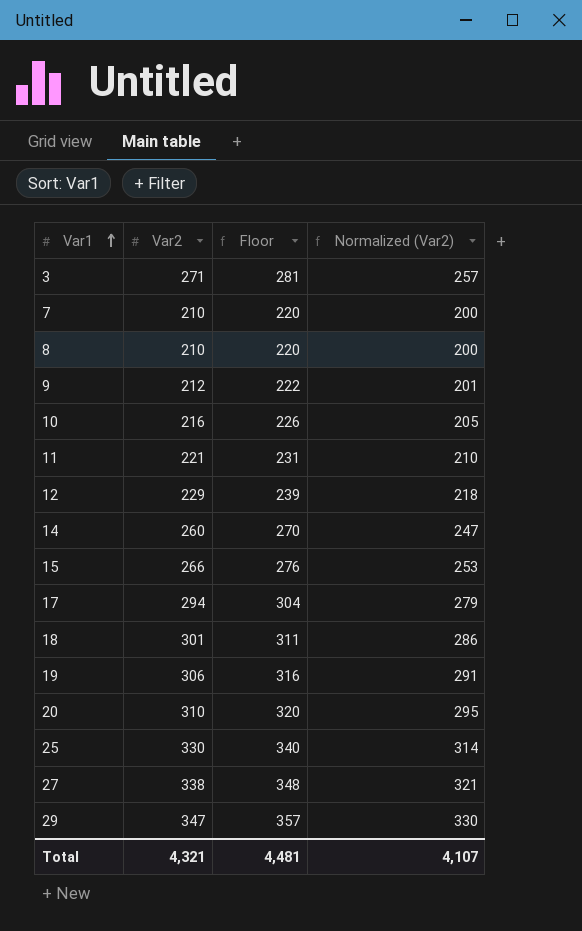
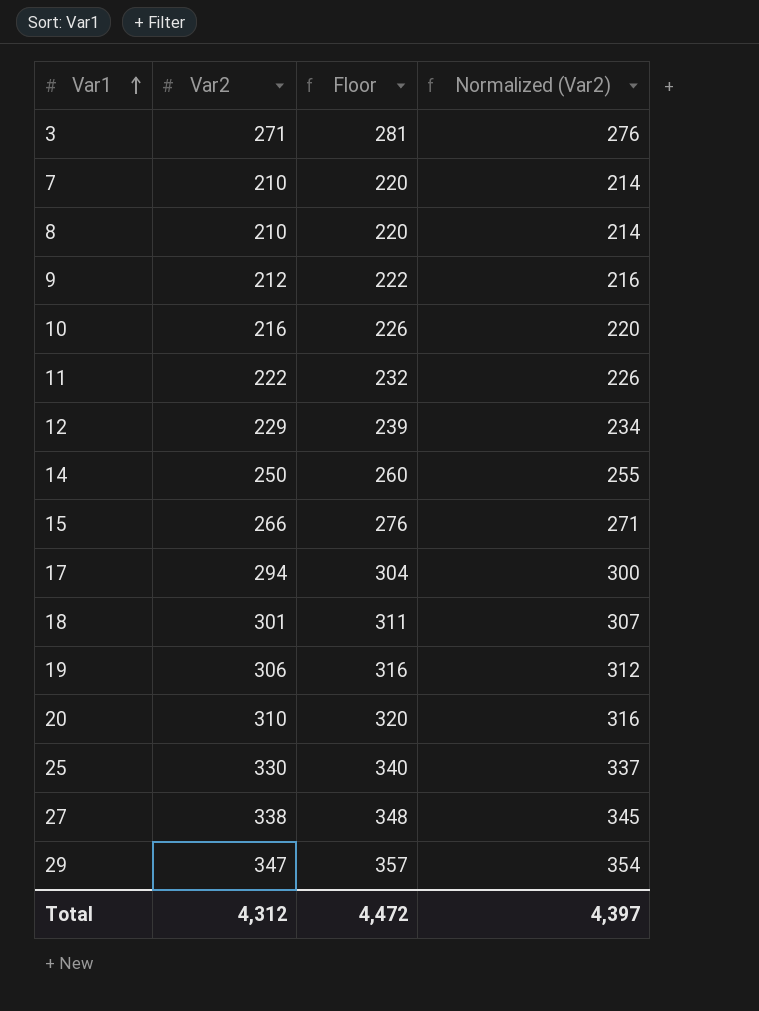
column Normalized (Var2) | formula: [Var2] * 0.95 -> [Var2] * 1.02
11 | Var2: 221 -> 222
11 | Floor: 231 -> 232
14 | Var2: 260 -> 250
14 | Floor: 270 -> 260
Total | Var2: 4,321 -> 4,312
Total | Floor: 4,481 -> 4,472
Total | Normalized (Var2): 4,107 -> 4,397

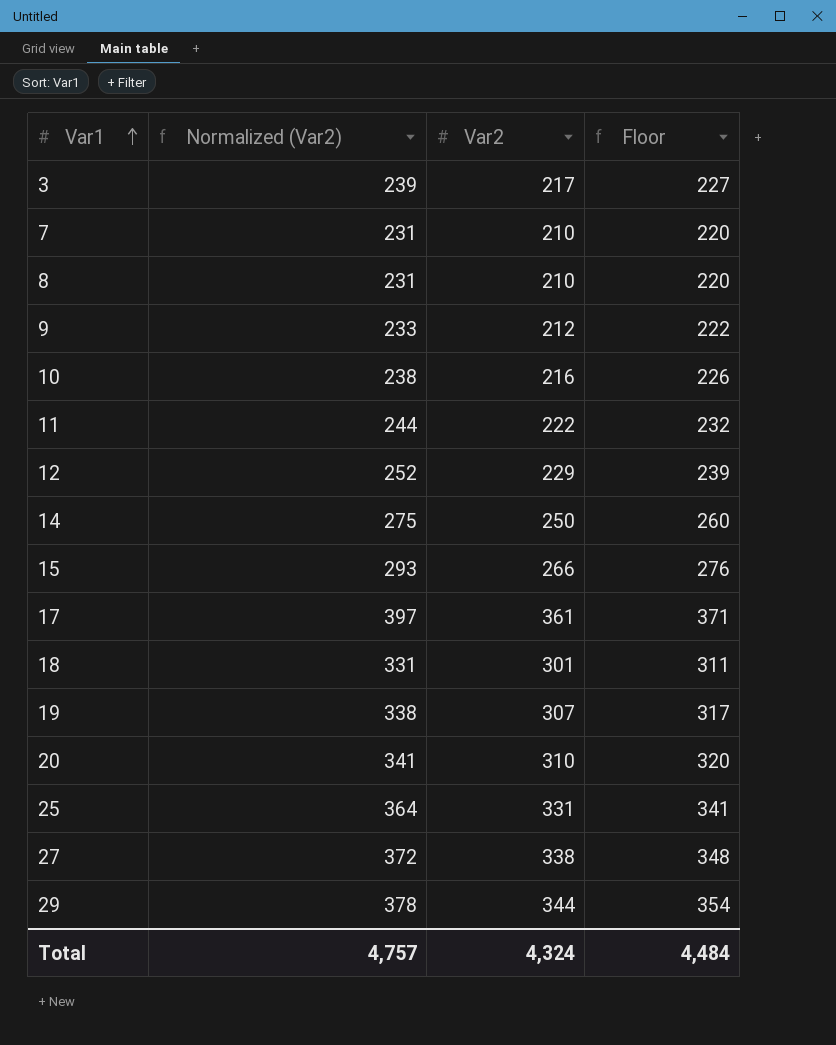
column Normalized (Var2) | formula: [Var2] * 1.02 -> [Var2] * 1.1
column Normalized (Var2) | position: 4 -> 2
3 | Var2: 271 -> 217
3 | Floor: 281 -> 227
17 | Var2: 294 -> 361
17 | Floor: 304 -> 371
19 | Var2: 306 -> 307
19 | Floor: 316 -> 317
25 | Var2: 330 -> 331
25 | Floor: 340 -> 341
29 | Var2: 347 -> 344
29 | Floor: 357 -> 354
Total | Normalized (Var2): 4,397 -> 4,757
Total | Var2: 4,312 -> 4,324
Total | Floor: 4,472 -> 4,484

